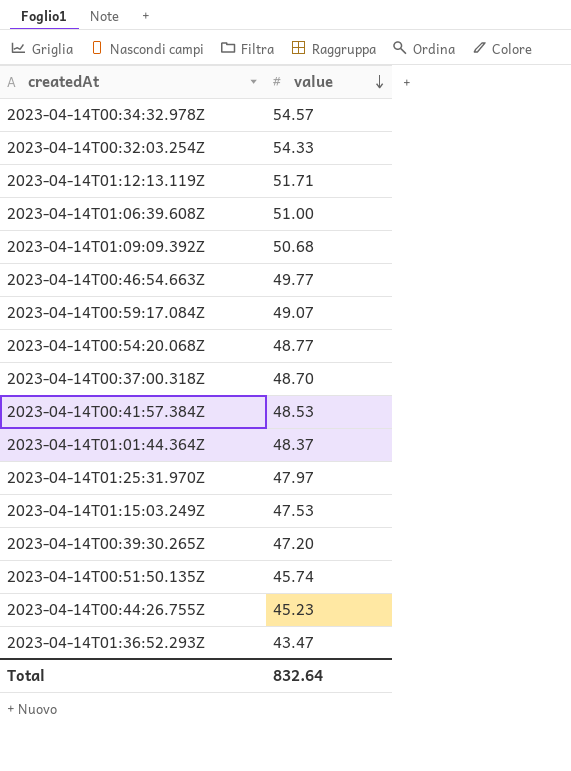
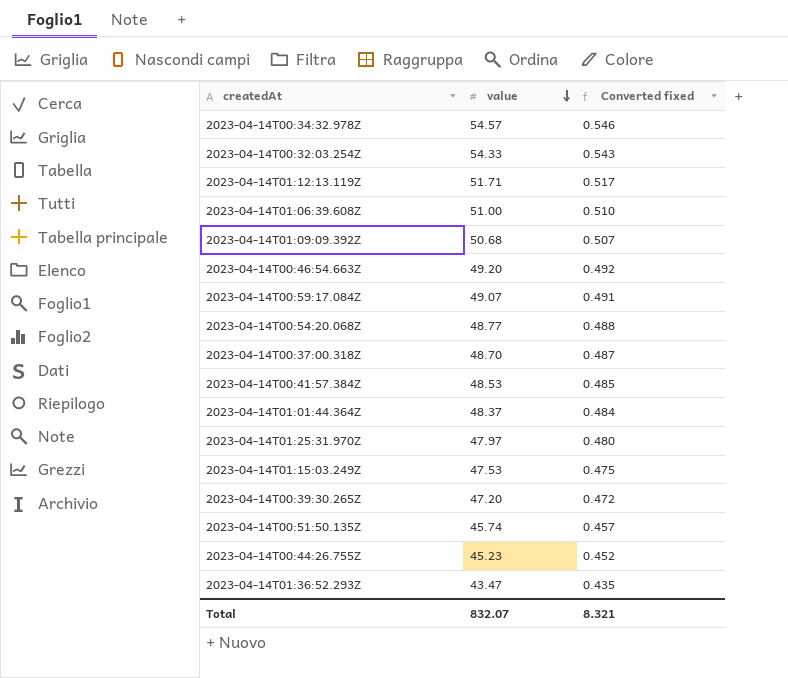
column Converted fixed | formula: none -> [value] * 0.01
2023-04-14T00:46:54.663Z | value: 49.77 -> 49.20
Total | value: 832.64 -> 832.07

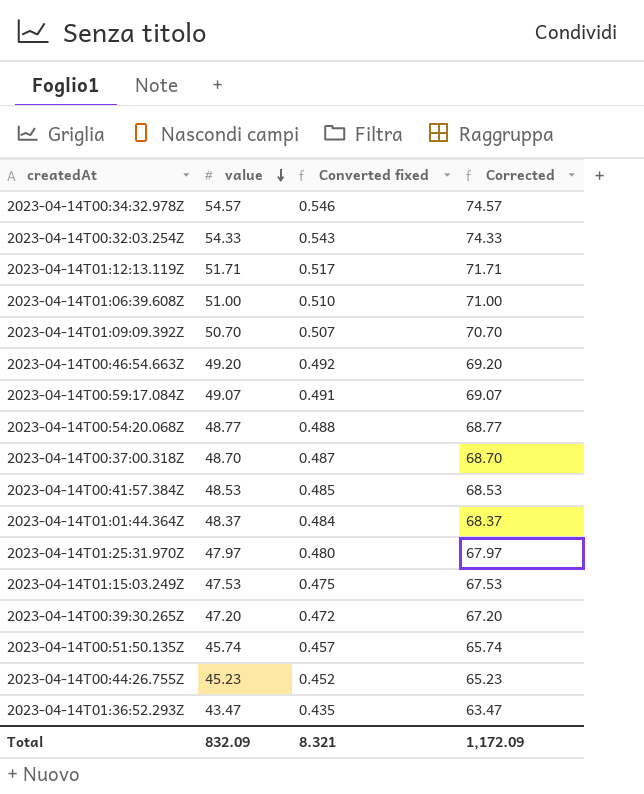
column Corrected | formula: none -> [value] + 20
2023-04-14T01:09:09.392Z | value: 50.68 -> 50.70
Total | value: 832.07 -> 832.09

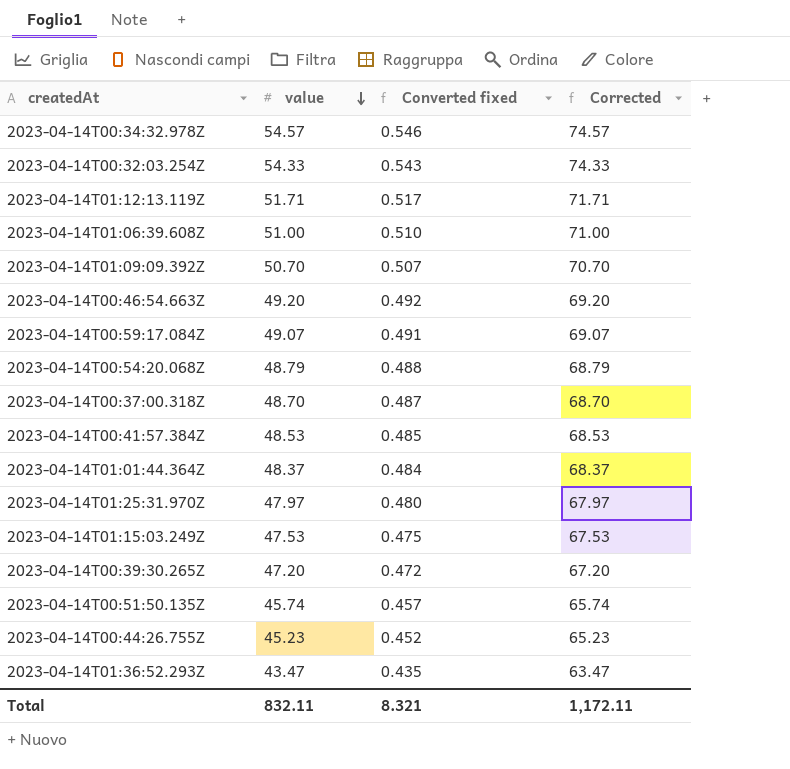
2023-04-14T00:54:20.068Z | value: 48.77 -> 48.79
2023-04-14T00:54:20.068Z | Corrected: 68.77 -> 68.79
Total | value: 832.09 -> 832.11
Total | Corrected: 1,172.09 -> 1,172.11

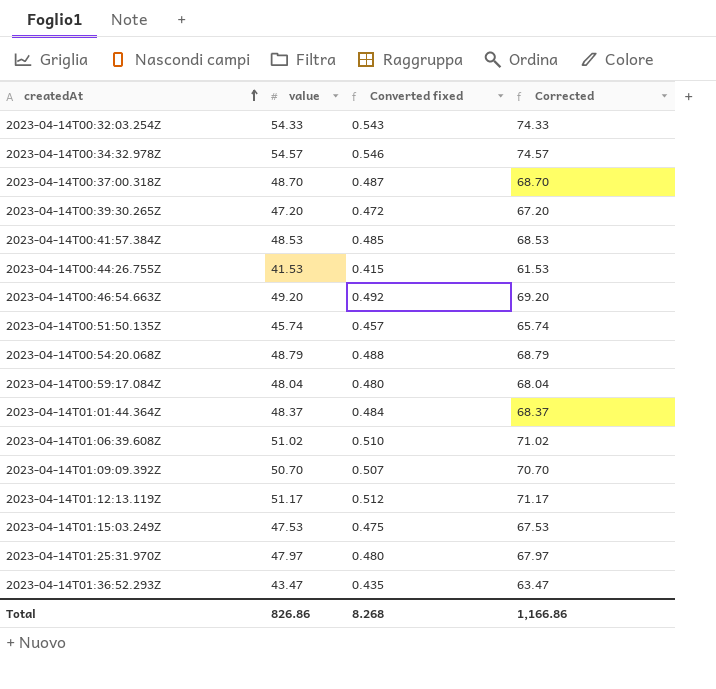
row order: value descending -> createdAt ascending
2023-04-14T00:44:26.755Z | value: 45.23 -> 41.53
2023-04-14T00:44:26.755Z | Converted fixed: 0.452 -> 0.415
2023-04-14T00:44:26.755Z | Corrected: 65.23 -> 61.53
2023-04-14T00:59:17.084Z | value: 49.07 -> 48.04
2023-04-14T00:59:17.084Z | Converted fixed: 0.491 -> 0.480
2023-04-14T00:59:17.084Z | Corrected: 69.07 -> 68.04
2023-04-14T01:06:39.608Z | value: 51.00 -> 51.02
2023-04-14T01:06:39.608Z | Corrected: 71.00 -> 71.02
2023-04-14T01:12:13.119Z | value: 51.71 -> 51.17
2023-04-14T01:12:13.119Z | Converted fixed: 0.517 -> 0.512
2023-04-14T01:12:13.119Z | Corrected: 71.71 -> 71.17
Total | value: 832.11 -> 826.86
Total | Converted fixed: 8.321 -> 8.268
Total | Corrected: 1,172.11 -> 1,166.86

